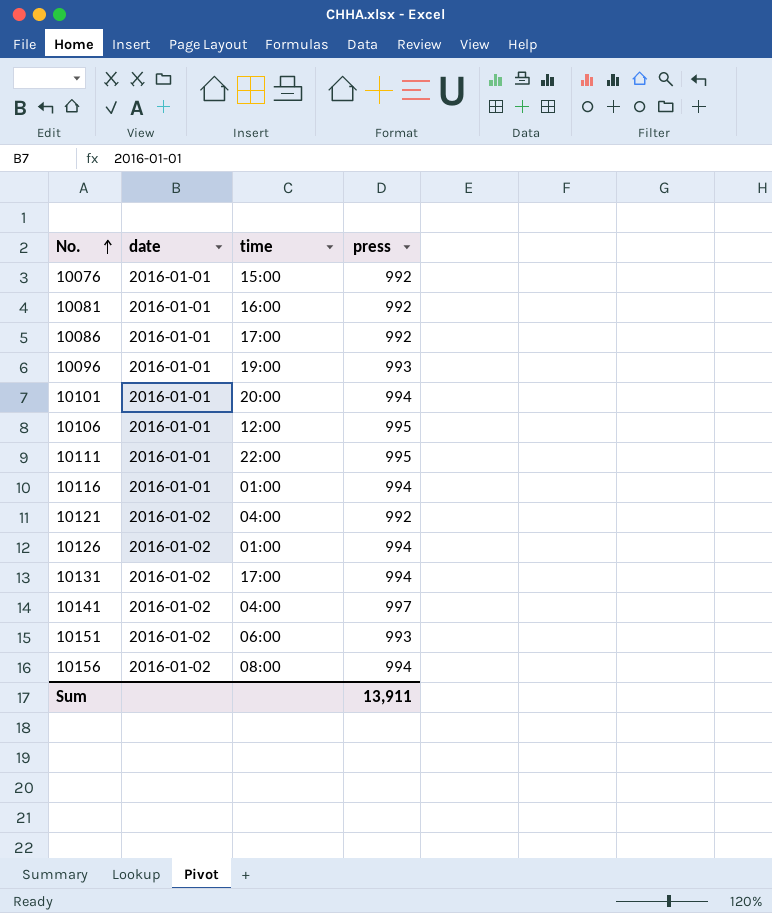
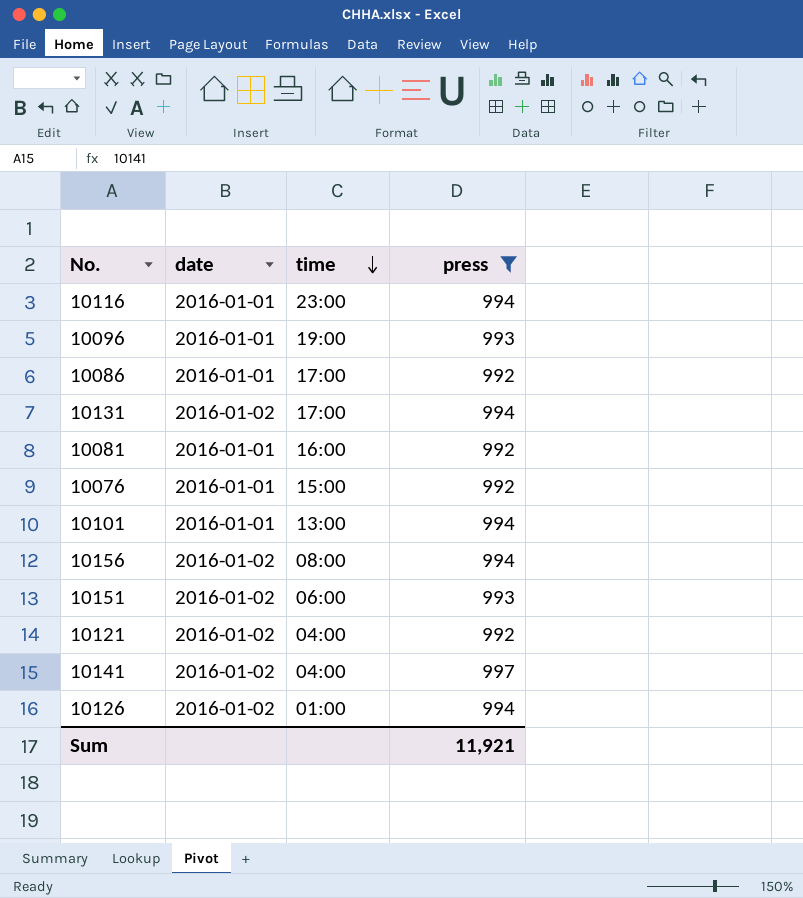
filter: none -> press != 995
row order: No. ascending -> time descending
10116 | time: 01:00 -> 23:00
10101 | time: 20:00 -> 13:00
Sum | press: 13,911 -> 11,921

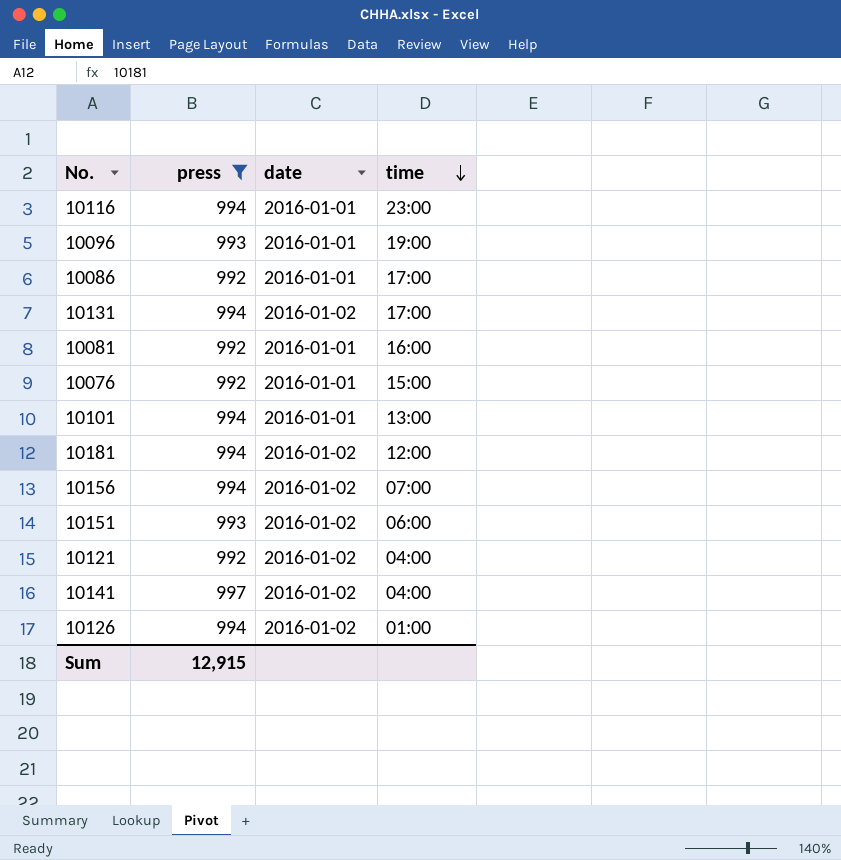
column press | position: 4 -> 2
row 10181: none -> 994 | 2016-01-02 | 12:00
10156 | time: 08:00 -> 07:00
Sum | press: 11,921 -> 12,915

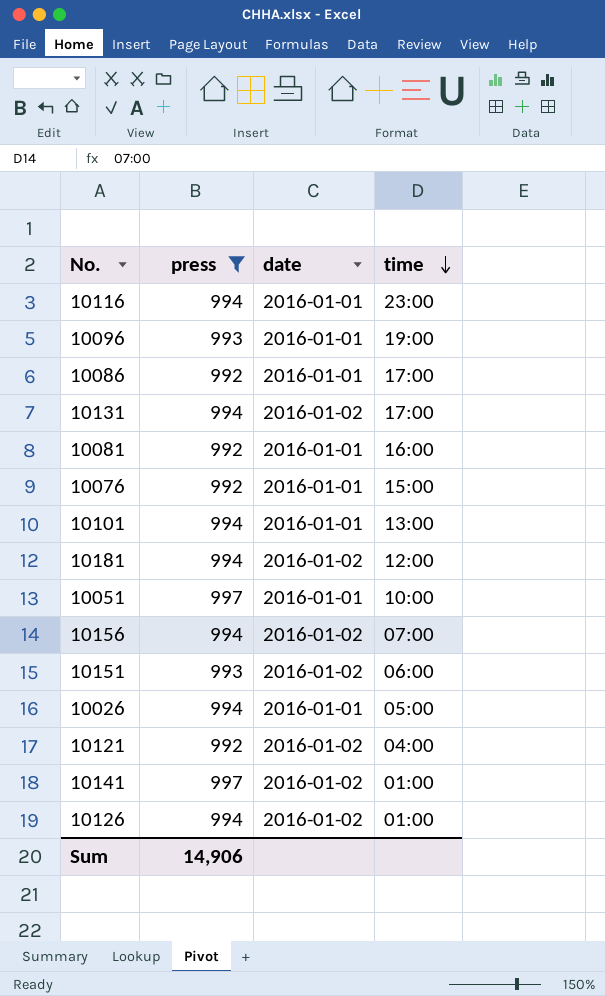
row 10051: none -> 997 | 2016-01-01 | 10:00
row 10026: none -> 994 | 2016-01-01 | 05:00
10141 | time: 04:00 -> 01:00
Sum | press: 12,915 -> 14,906

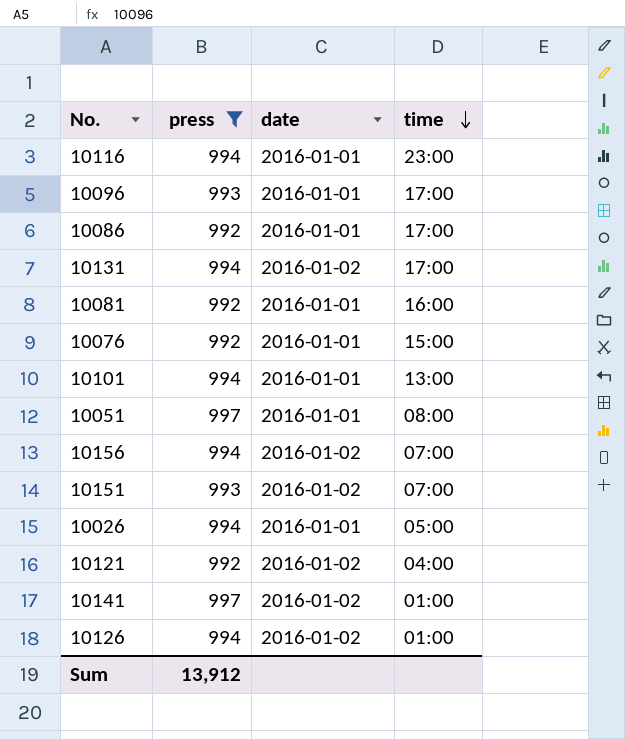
row 10181: 994 | 2016-01-02 | 12:00 -> none
10096 | time: 19:00 -> 17:00
10051 | time: 10:00 -> 08:00
10151 | time: 06:00 -> 07:00
Sum | press: 14,906 -> 13,912

